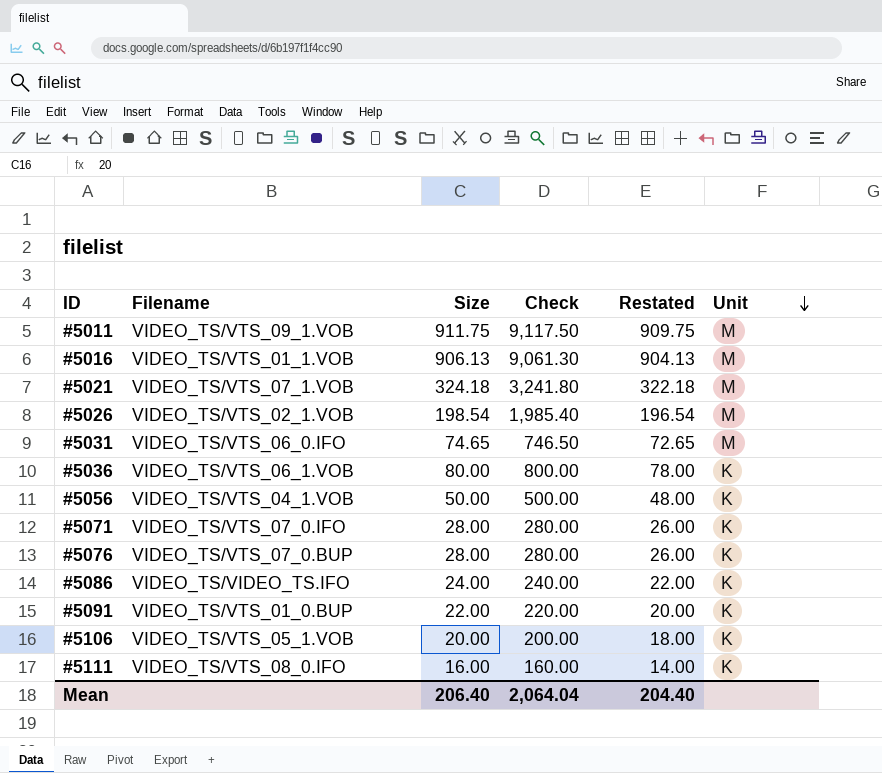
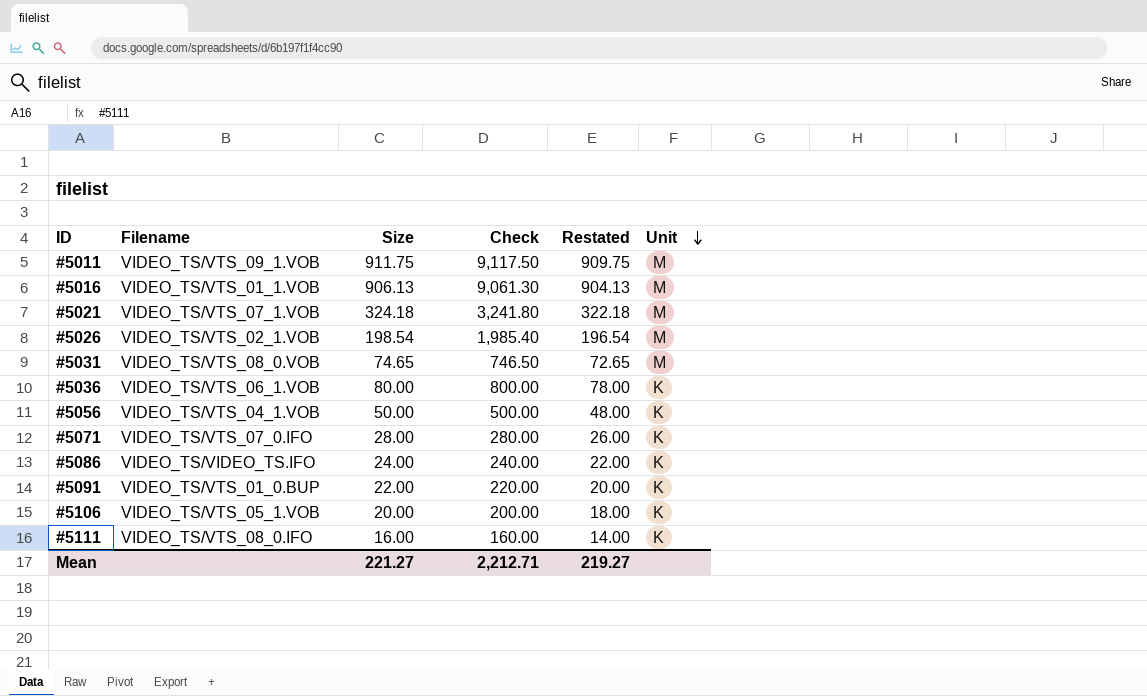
row #5076: VIDEO_TS/VTS_07_0.BUP | 28.00 | 280.00 | 26.00 | K -> none
#5031 | Filename: VIDEO_TS/VTS_06_0.IFO -> VIDEO_TS/VTS_08_0.VOB
Mean | Size: 206.40 -> 221.27
Mean | Check: 2,064.04 -> 2,212.71
Mean | Restated: 204.40 -> 219.27

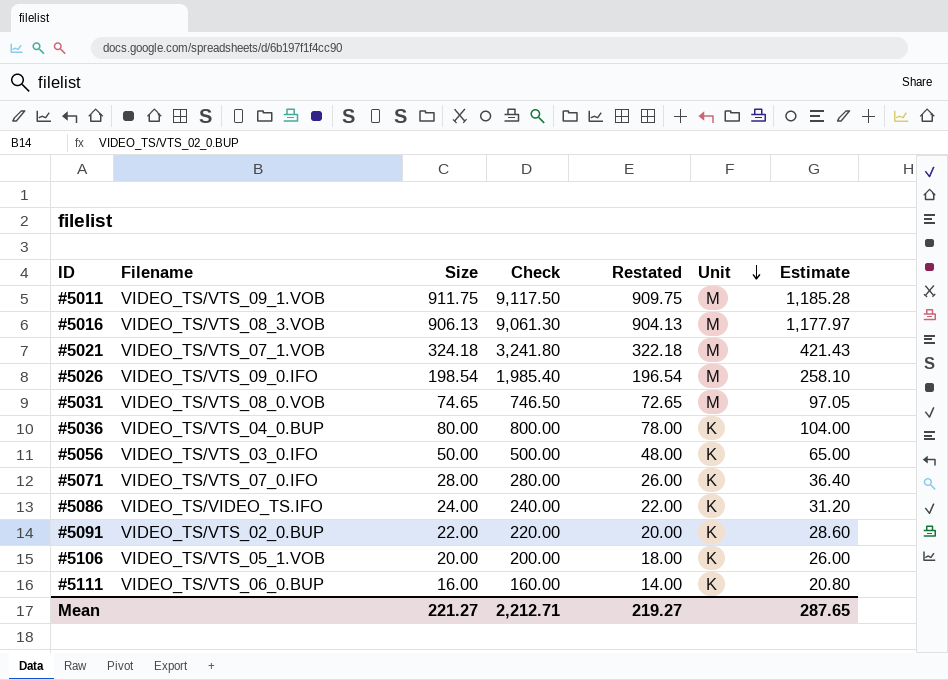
column Estimate | formula: none -> [Size] * 1.3
#5016 | Filename: VIDEO_TS/VTS_01_1.VOB -> VIDEO_TS/VTS_08_3.VOB
#5026 | Filename: VIDEO_TS/VTS_02_1.VOB -> VIDEO_TS/VTS_09_0.IFO
#5036 | Filename: VIDEO_TS/VTS_06_1.VOB -> VIDEO_TS/VTS_04_0.BUP
#5056 | Filename: VIDEO_TS/VTS_04_1.VOB -> VIDEO_TS/VTS_03_0.IFO
#5091 | Filename: VIDEO_TS/VTS_01_0.BUP -> VIDEO_TS/VTS_02_0.BUP
#5111 | Filename: VIDEO_TS/VTS_08_0.IFO -> VIDEO_TS/VTS_06_0.BUP

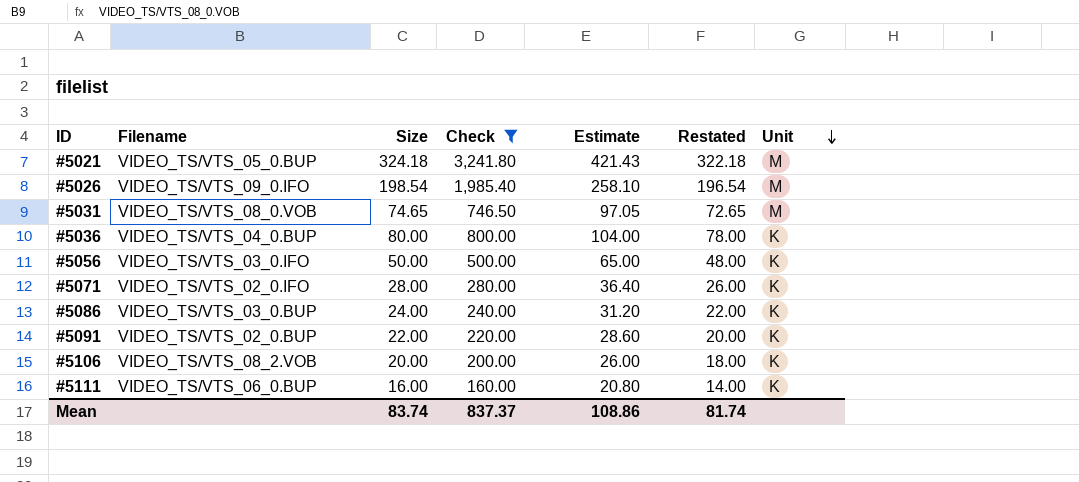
filter: none -> Check <= 3,241.80
column Estimate | position: 7 -> 5
#5021 | Filename: VIDEO_TS/VTS_07_1.VOB -> VIDEO_TS/VTS_05_0.BUP
#5071 | Filename: VIDEO_TS/VTS_07_0.IFO -> VIDEO_TS/VTS_02_0.IFO
#5086 | Filename: VIDEO_TS/VIDEO_TS.IFO -> VIDEO_TS/VTS_03_0.BUP
#5106 | Filename: VIDEO_TS/VTS_05_1.VOB -> VIDEO_TS/VTS_08_2.VOB
Mean | Size: 221.27 -> 83.74
Mean | Check: 2,212.71 -> 837.37
Mean | Estimate: 287.65 -> 108.86
Mean | Restated: 219.27 -> 81.74

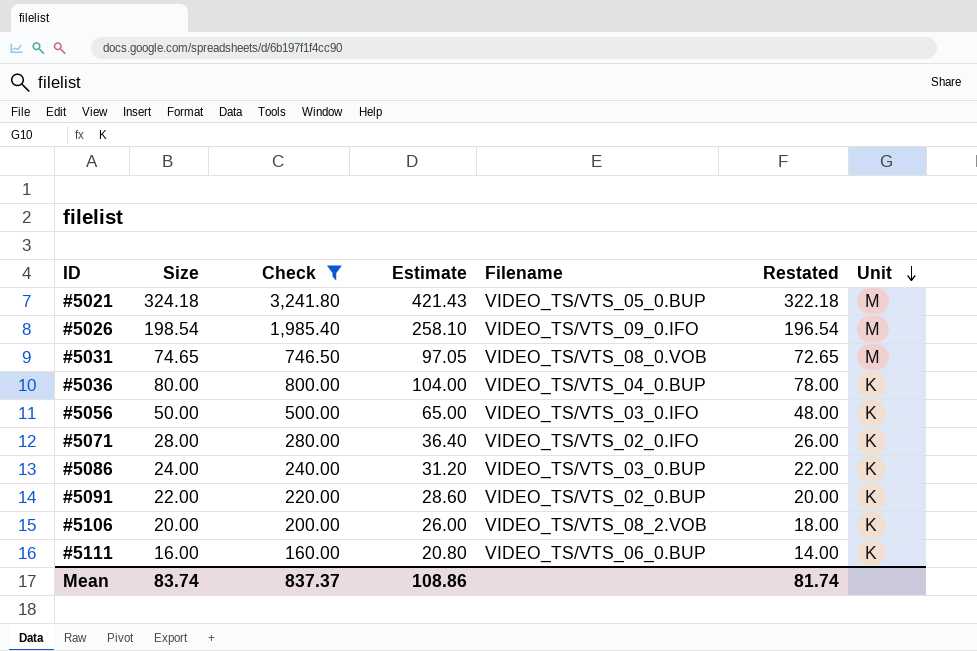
column Filename | position: 2 -> 5

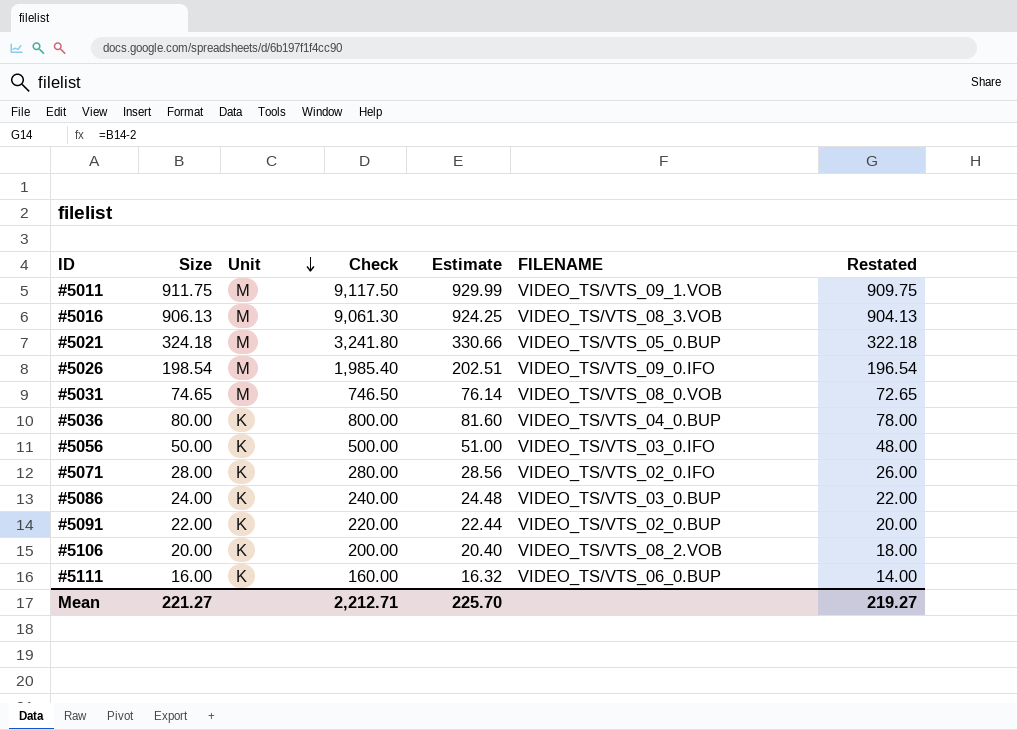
filter: Check <= 3,241.80 -> none
column Unit | position: 7 -> 3
column Estimate | formula: [Size] * 1.3 -> [Size] * 1.02
column name: Filename -> FILENAME
Mean | Size: 83.74 -> 221.27
Mean | Check: 837.37 -> 2,212.71
Mean | Estimate: 108.86 -> 225.70
Mean | Restated: 81.74 -> 219.27

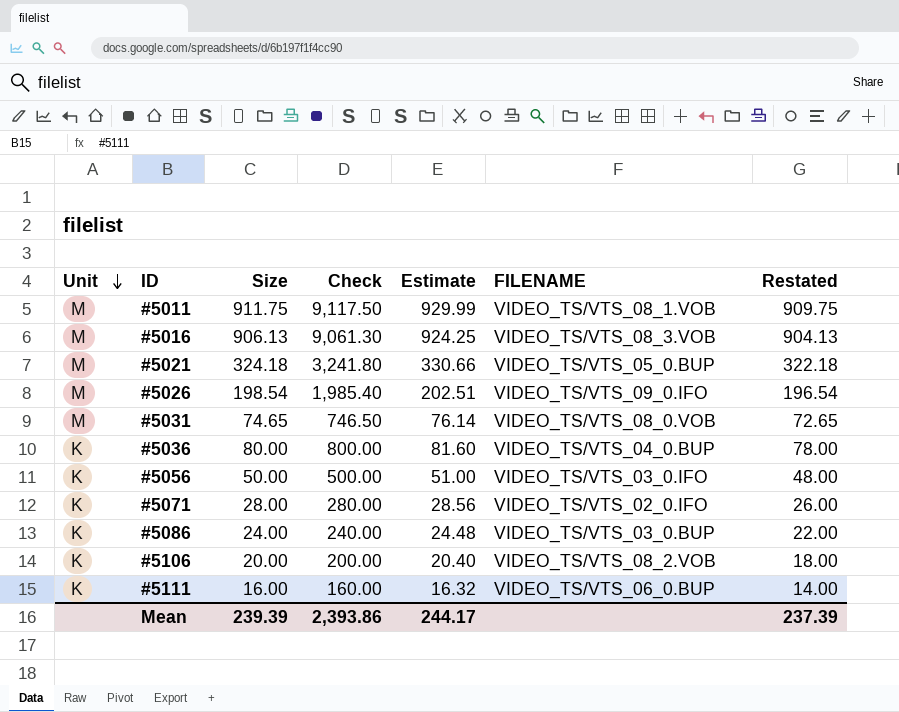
column Unit | position: 3 -> 1
row #5091: 22.00 | K | 220.00 | 22.44 | VIDEO_TS/VTS_02_0.BUP | 20.00 -> none
#5011 | FILENAME: VIDEO_TS/VTS_09_1.VOB -> VIDEO_TS/VTS_08_1.VOB
Mean | Size: 221.27 -> 239.39
Mean | Check: 2,212.71 -> 2,393.86
Mean | Estimate: 225.70 -> 244.17
Mean | Restated: 219.27 -> 237.39

